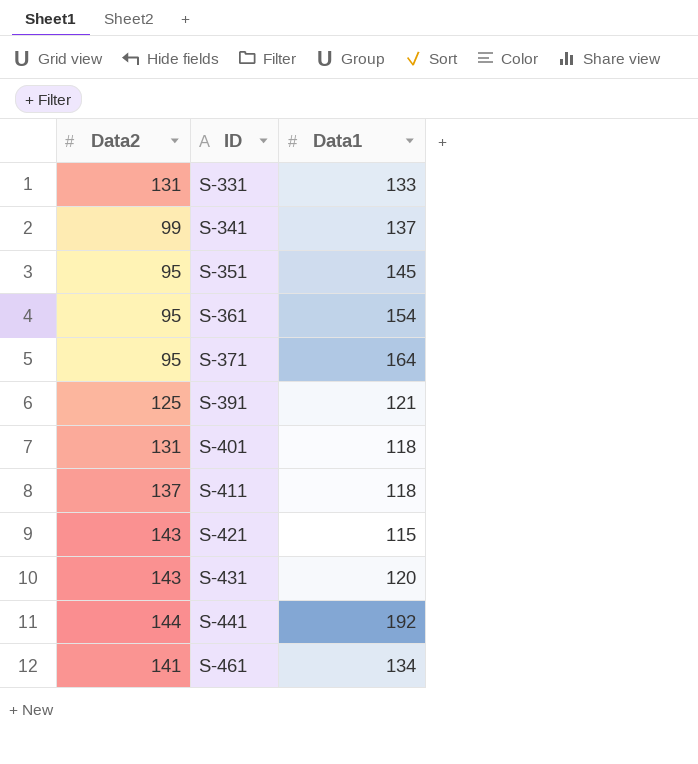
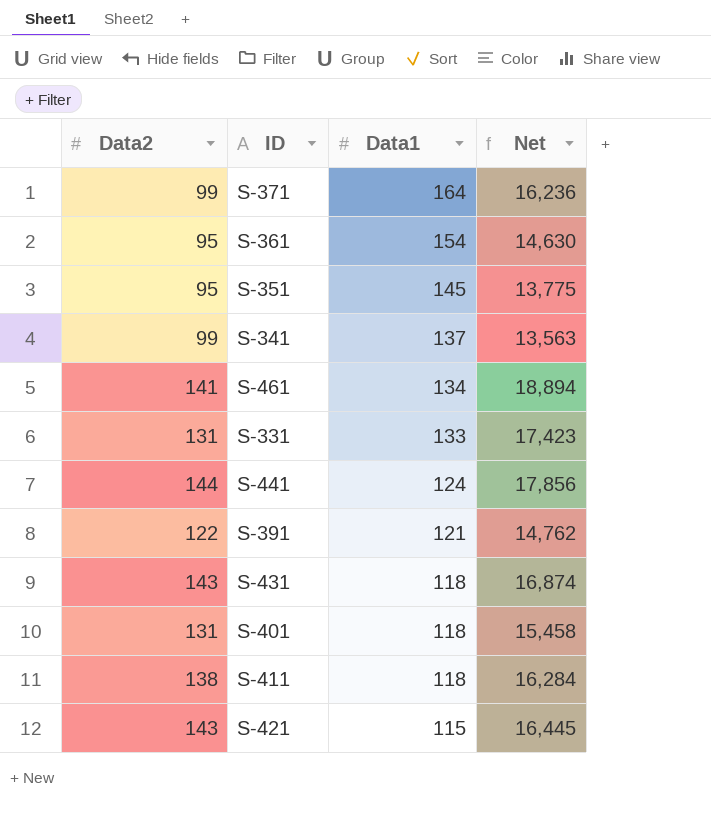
row order: ID ascending -> Data1 descending
column Net | formula: none -> [Data2] * [Data1]
S-371 | Data2: 95 -> 99
S-441 | Data1: 192 -> 124
S-391 | Data2: 125 -> 122
S-431 | Data1: 120 -> 118
S-411 | Data2: 137 -> 138

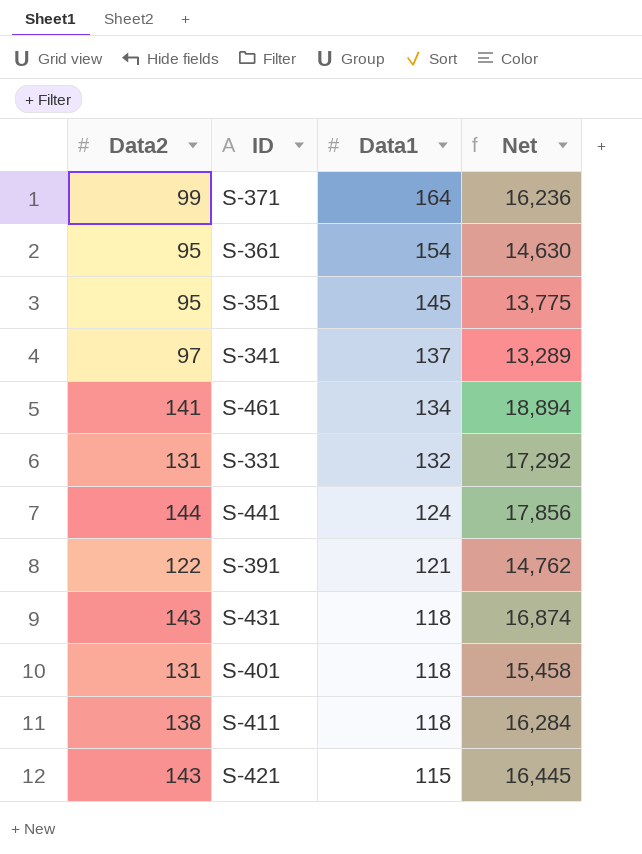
S-341 | Data2: 99 -> 97
S-341 | Net: 13,563 -> 13,289
S-331 | Data1: 133 -> 132
S-331 | Net: 17,423 -> 17,292

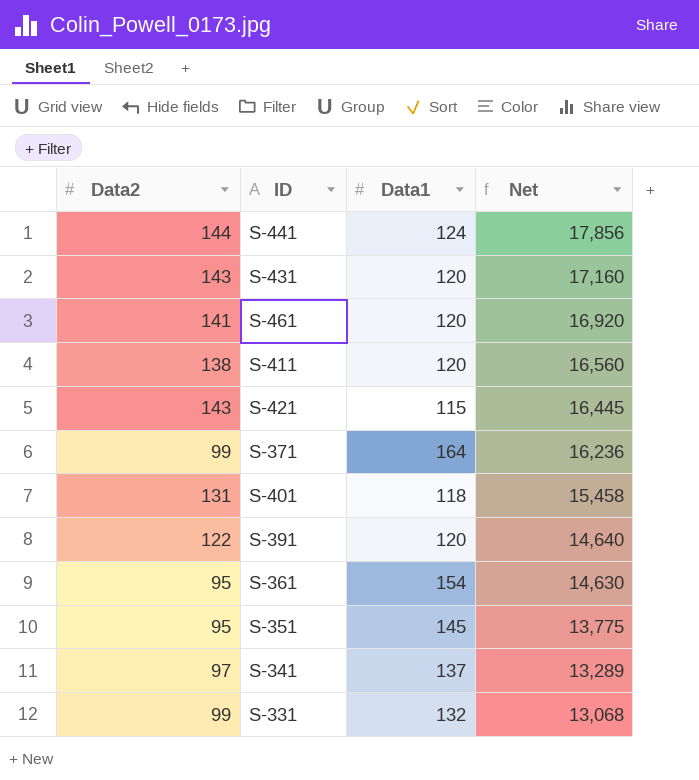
row order: Data1 descending -> Net descending
S-431 | Data1: 118 -> 120
S-431 | Net: 16,874 -> 17,160
S-461 | Data1: 134 -> 120
S-461 | Net: 18,894 -> 16,920
S-411 | Data1: 118 -> 120
S-411 | Net: 16,284 -> 16,560
S-391 | Data1: 121 -> 120
S-391 | Net: 14,762 -> 14,640
S-331 | Data2: 131 -> 99
S-331 | Net: 17,292 -> 13,068

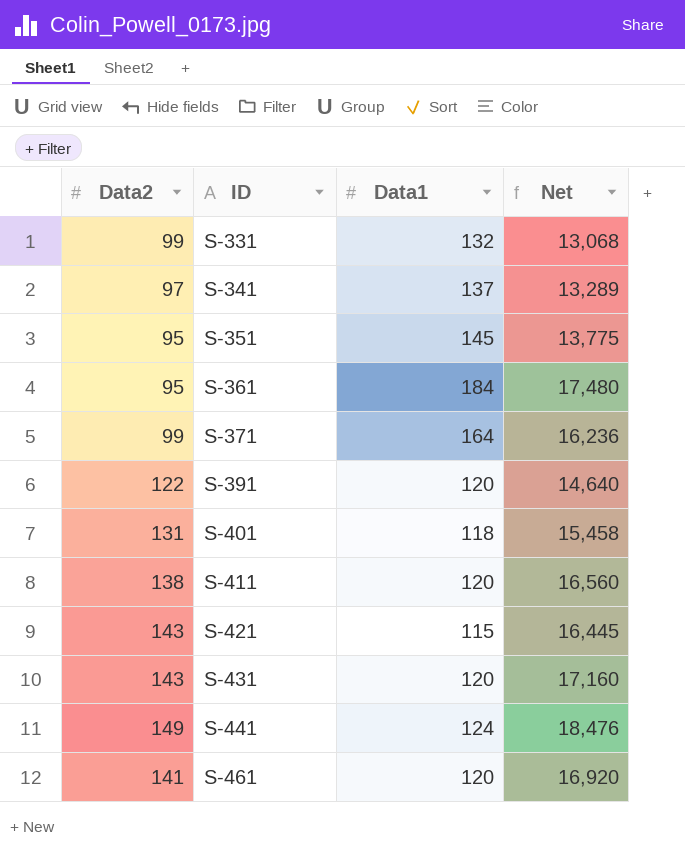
row order: Net descending -> ID ascending
S-361 | Data1: 154 -> 184
S-361 | Net: 14,630 -> 17,480
S-441 | Data2: 144 -> 149
S-441 | Net: 17,856 -> 18,476

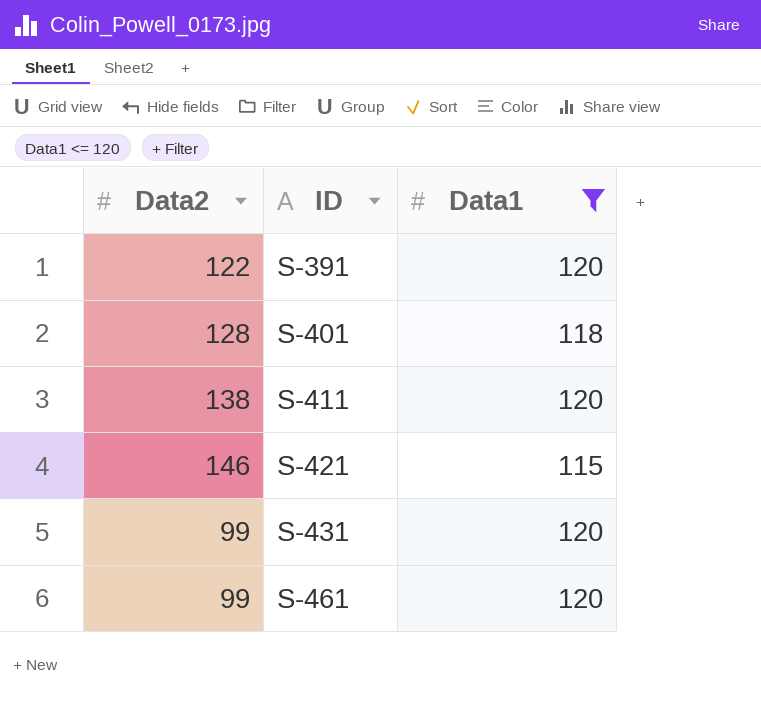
filter: none -> Data1 <= 120
column Net | formula: [Data2] * [Data1] -> none
S-401 | Data2: 131 -> 128
S-421 | Data2: 143 -> 146
S-431 | Data2: 143 -> 99
S-461 | Data2: 141 -> 99

